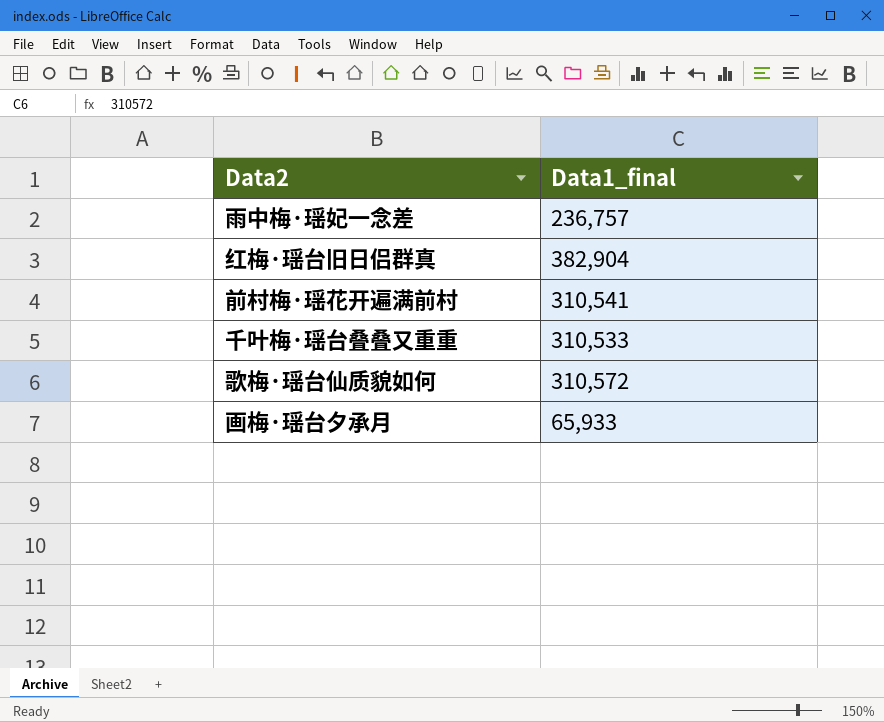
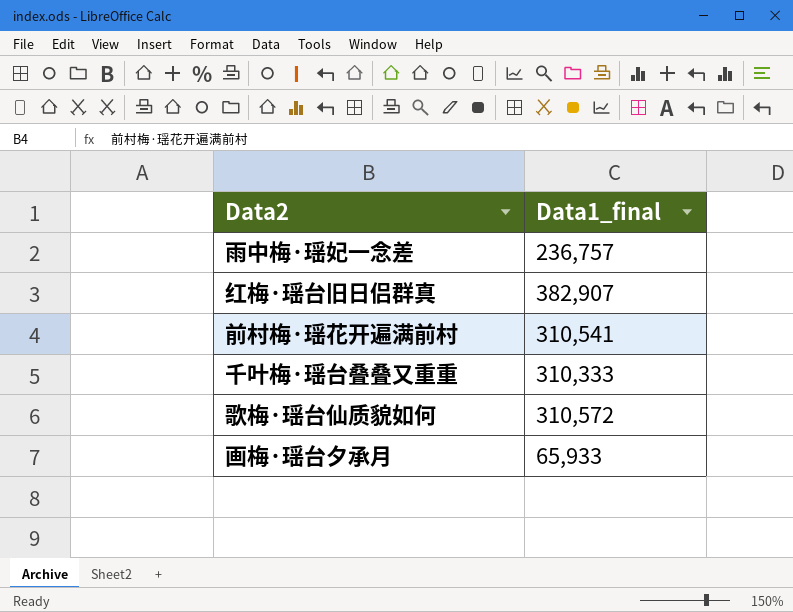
红梅·瑶台旧日侣群真 | Data1_final: 382,904 -> 382,907
千叶梅·瑶台叠叠又重重 | Data1_final: 310,533 -> 310,333

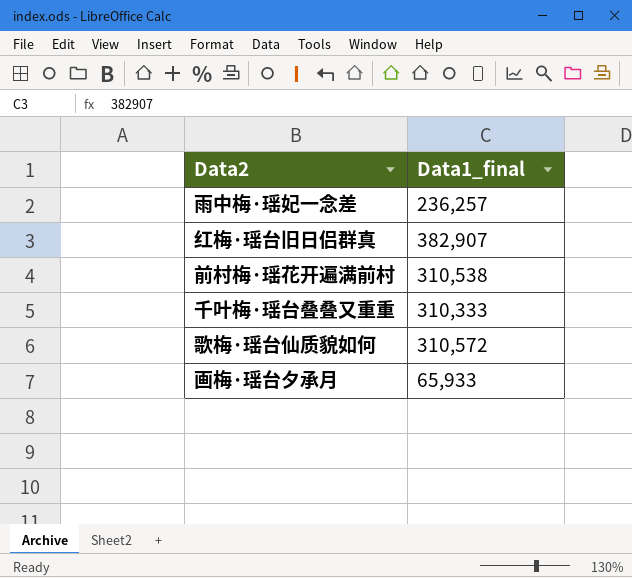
雨中梅·瑶妃一念差 | Data1_final: 236,757 -> 236,257
前村梅·瑶花开遍满前村 | Data1_final: 310,541 -> 310,538

